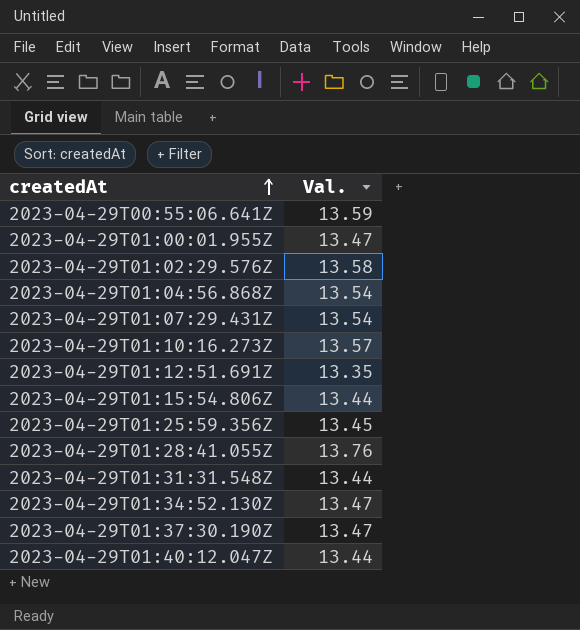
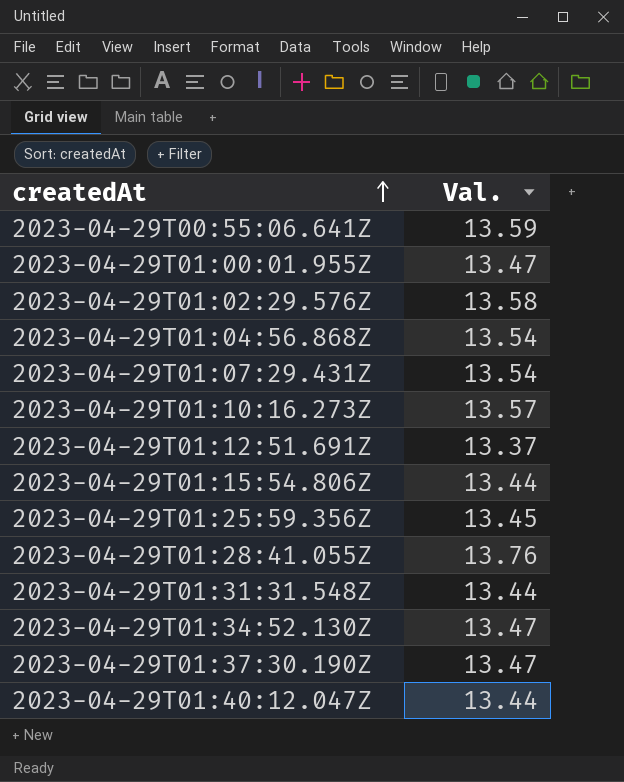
2023-04-29T01:12:51.691Z | Val.: 13.35 -> 13.37

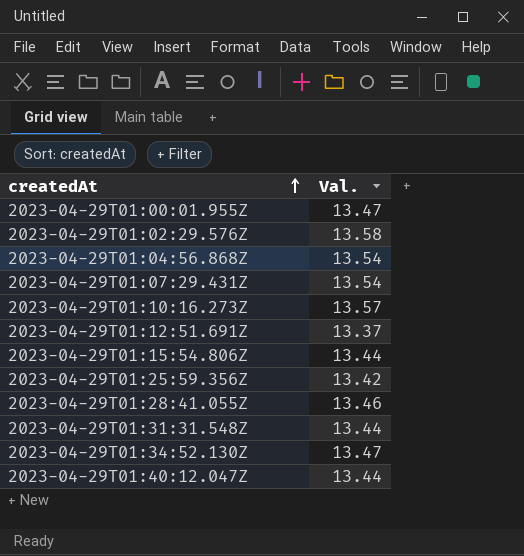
row 2023-04-29T00:55:06.641Z: 13.59 -> none
row 2023-04-29T01:37:30.190Z: 13.47 -> none
2023-04-29T01:25:59.356Z | Val.: 13.45 -> 13.42
2023-04-29T01:28:41.055Z | Val.: 13.76 -> 13.46

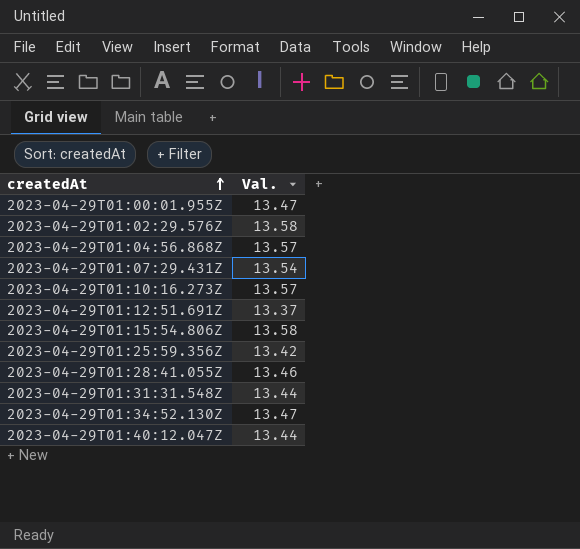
2023-04-29T01:04:56.868Z | Val.: 13.54 -> 13.57
2023-04-29T01:15:54.806Z | Val.: 13.44 -> 13.58

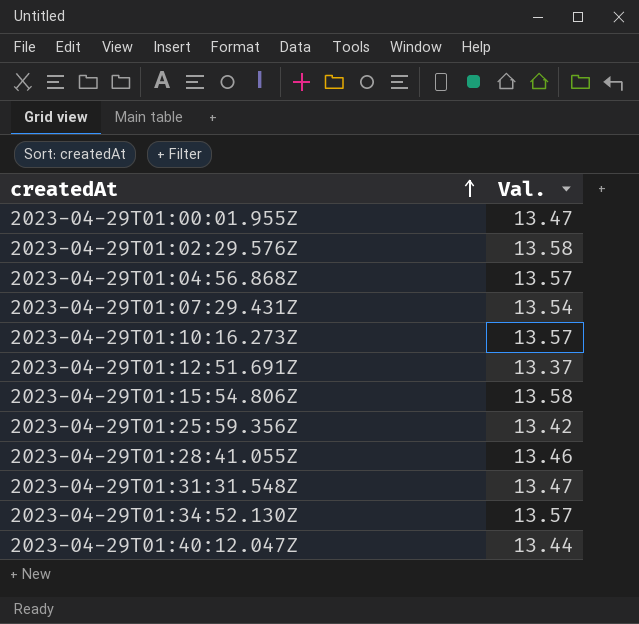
2023-04-29T01:31:31.548Z | Val.: 13.44 -> 13.47
2023-04-29T01:34:52.130Z | Val.: 13.47 -> 13.57

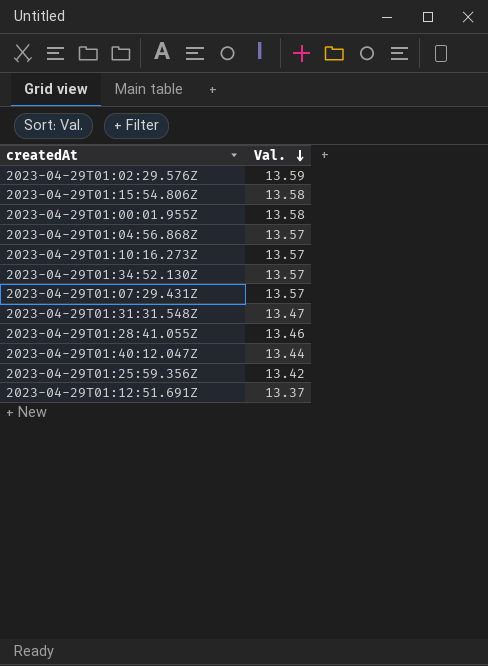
row order: createdAt ascending -> Val. descending
2023-04-29T01:02:29.576Z | Val.: 13.58 -> 13.59
2023-04-29T01:00:01.955Z | Val.: 13.47 -> 13.58
2023-04-29T01:07:29.431Z | Val.: 13.54 -> 13.57

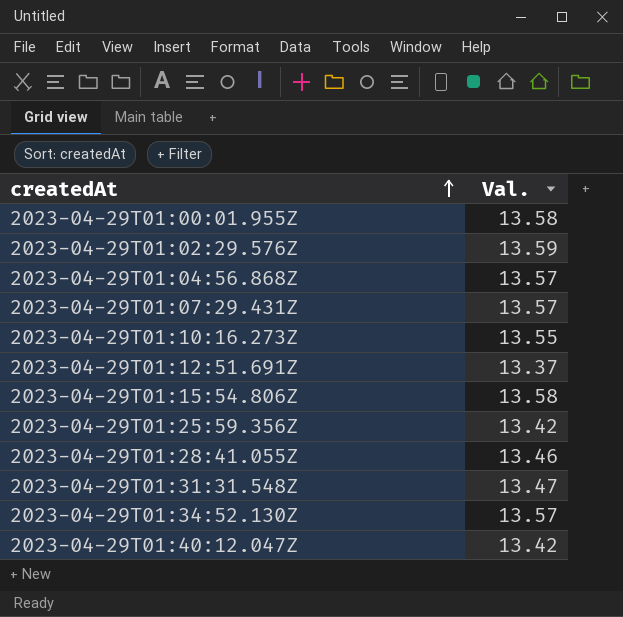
row order: Val. descending -> createdAt ascending
2023-04-29T01:10:16.273Z | Val.: 13.57 -> 13.55
2023-04-29T01:40:12.047Z | Val.: 13.44 -> 13.42

